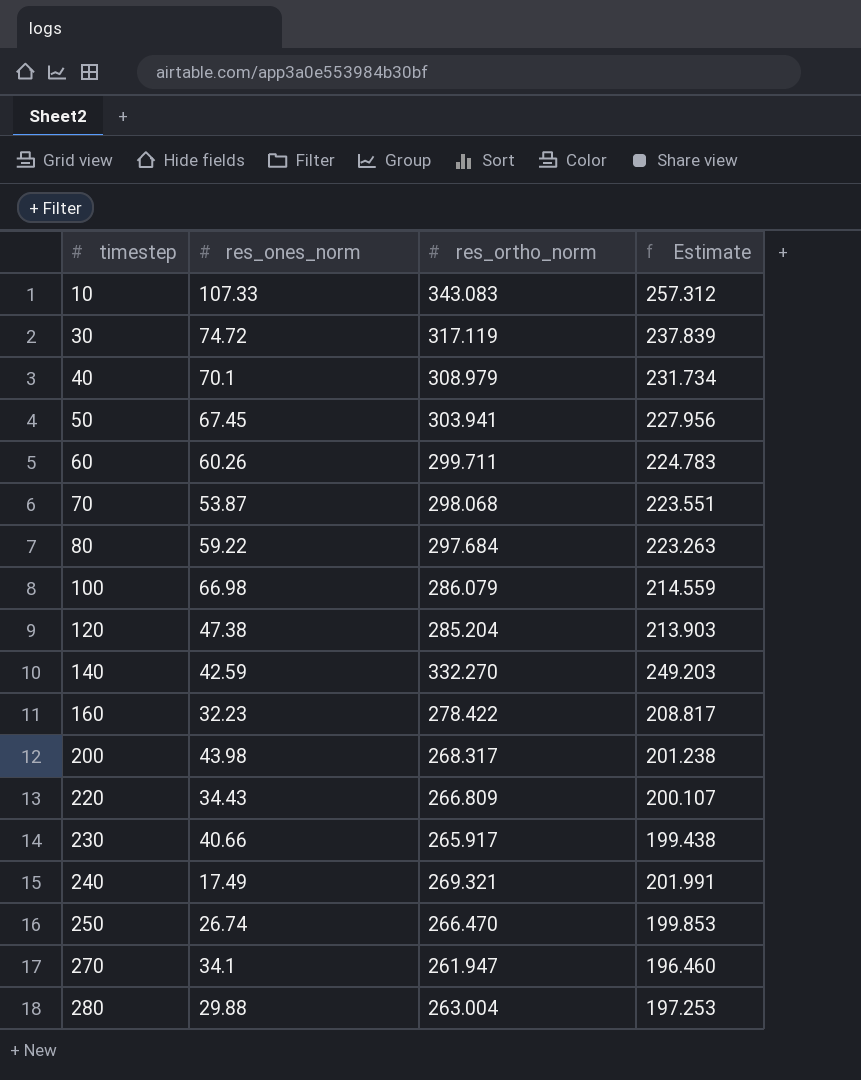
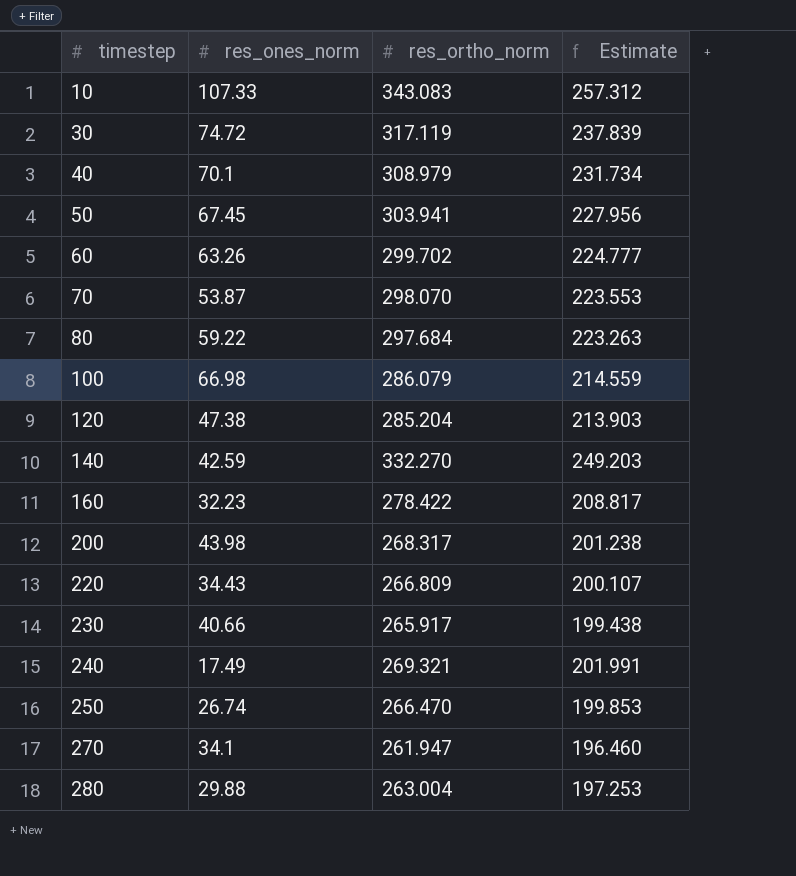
60 | res_ones_norm: 60.26 -> 63.26
60 | res_ortho_norm: 299.711 -> 299.702
60 | Estimate: 224.783 -> 224.777
70 | res_ortho_norm: 298.068 -> 298.070
70 | Estimate: 223.551 -> 223.553

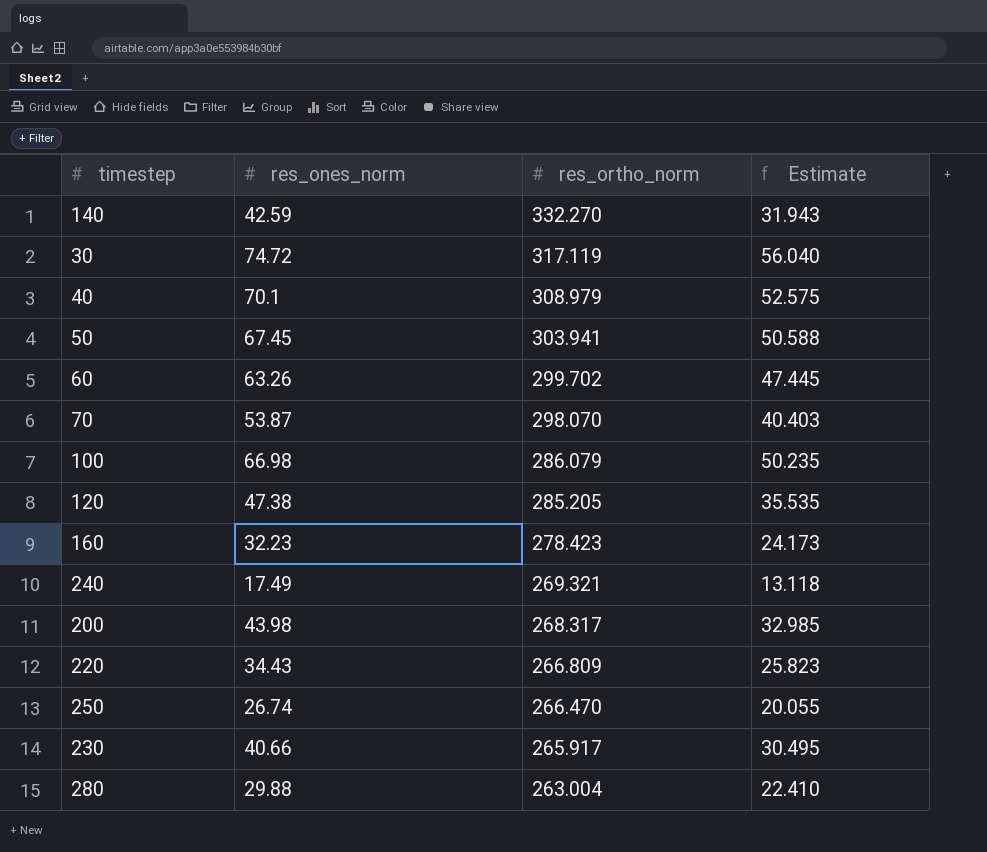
row order: timestep ascending -> res_ortho_norm descending
column Estimate | formula: [res_ortho_norm] * 0.75 -> [res_ones_norm] * 0.75
row 10: 107.33 | 343.083 | 257.312 -> none
row 80: 59.22 | 297.684 | 223.263 -> none
row 270: 34.1 | 261.947 | 196.460 -> none
120 | res_ortho_norm: 285.204 -> 285.205
160 | res_ortho_norm: 278.422 -> 278.423

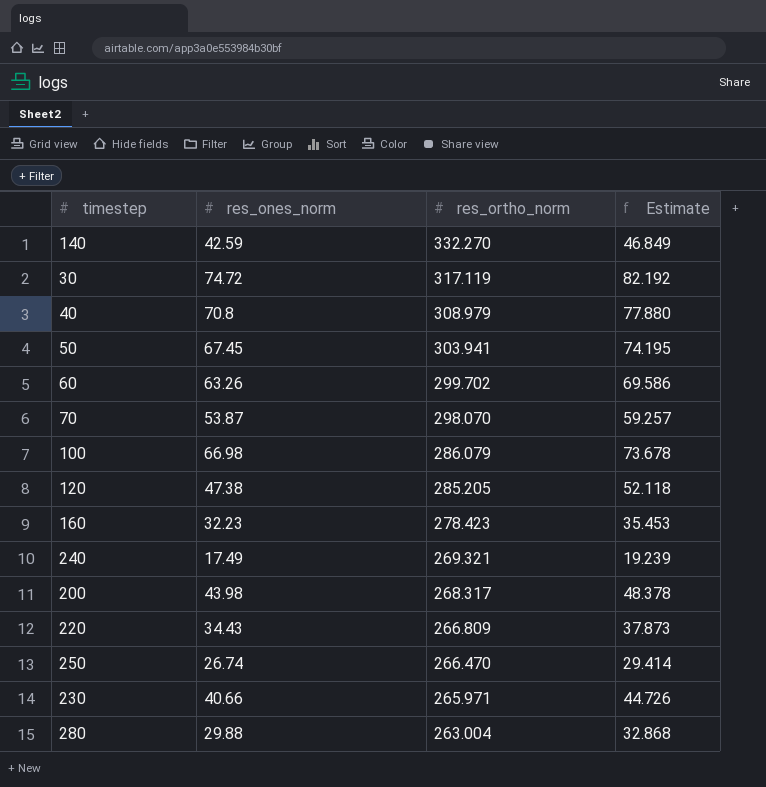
column Estimate | formula: [res_ones_norm] * 0.75 -> [res_ones_norm] * 1.1
40 | res_ones_norm: 70.1 -> 70.8
230 | res_ortho_norm: 265.917 -> 265.971

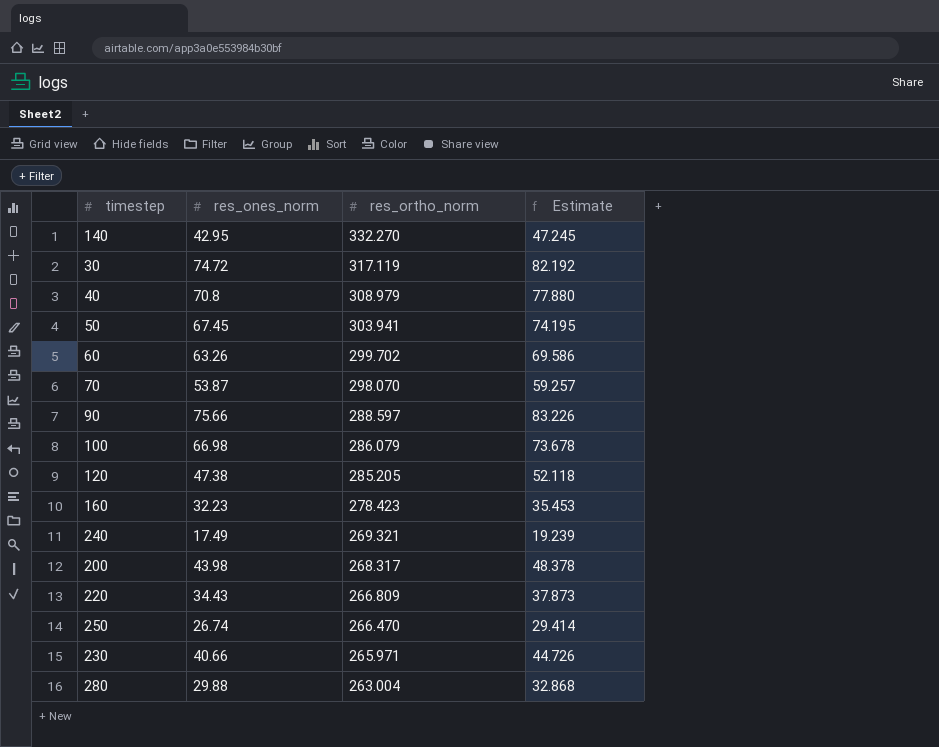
140 | res_ones_norm: 42.59 -> 42.95
140 | Estimate: 46.849 -> 47.245
row 90: none -> 75.66 | 288.597 | 83.226

